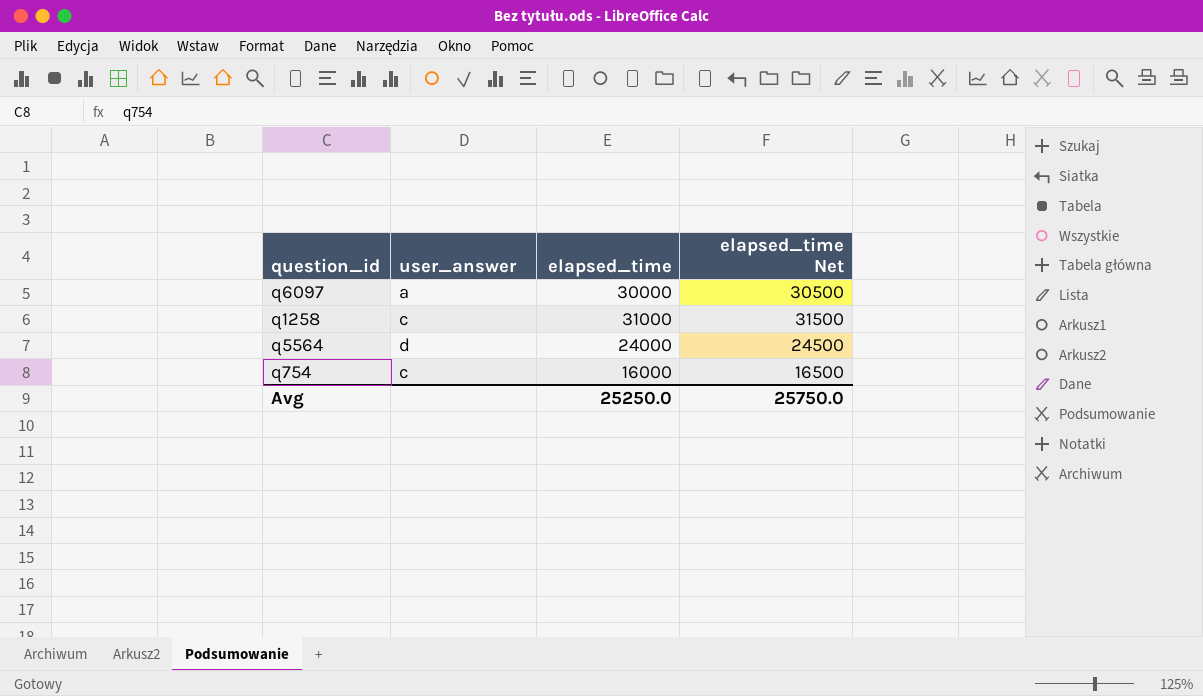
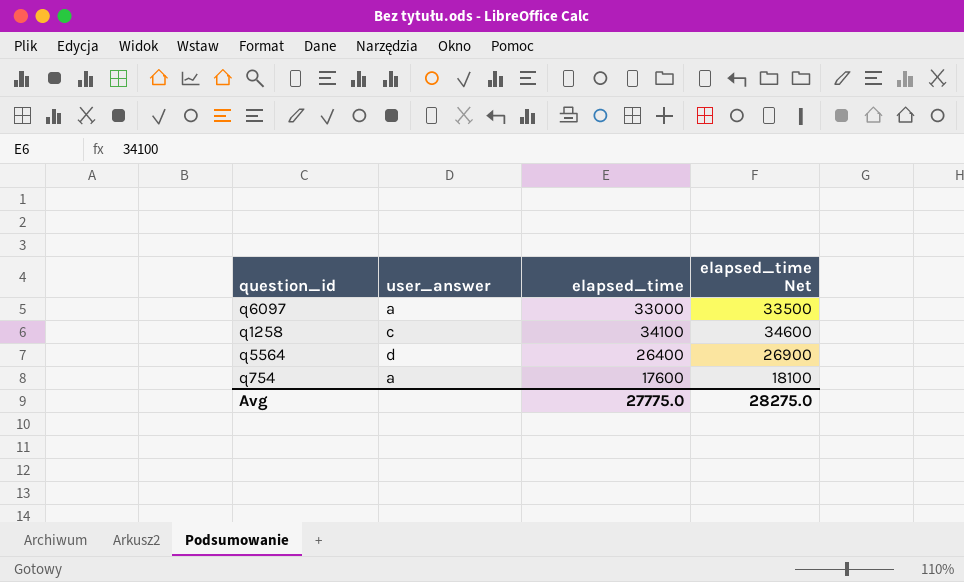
q6097 | elapsed_time: 30000 -> 33000
q6097 | elapsed_time Net: 30500 -> 33500
q1258 | elapsed_time: 31000 -> 34100
q1258 | elapsed_time Net: 31500 -> 34600
q5564 | elapsed_time: 24000 -> 26400
q5564 | elapsed_time Net: 24500 -> 26900
q754 | user_answer: c -> a
q754 | elapsed_time: 16000 -> 17600
q754 | elapsed_time Net: 16500 -> 18100
Avg | elapsed_time: 25250.0 -> 27775.0
Avg | elapsed_time Net: 25750.0 -> 28275.0

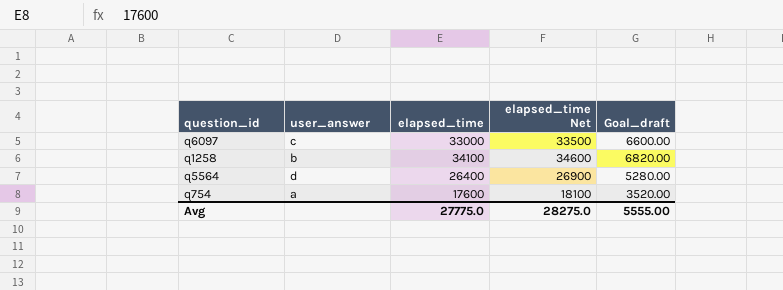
column Goal_draft | formula: none -> [elapsed_time] * 0.2
q6097 | user_answer: a -> c
q1258 | user_answer: c -> b

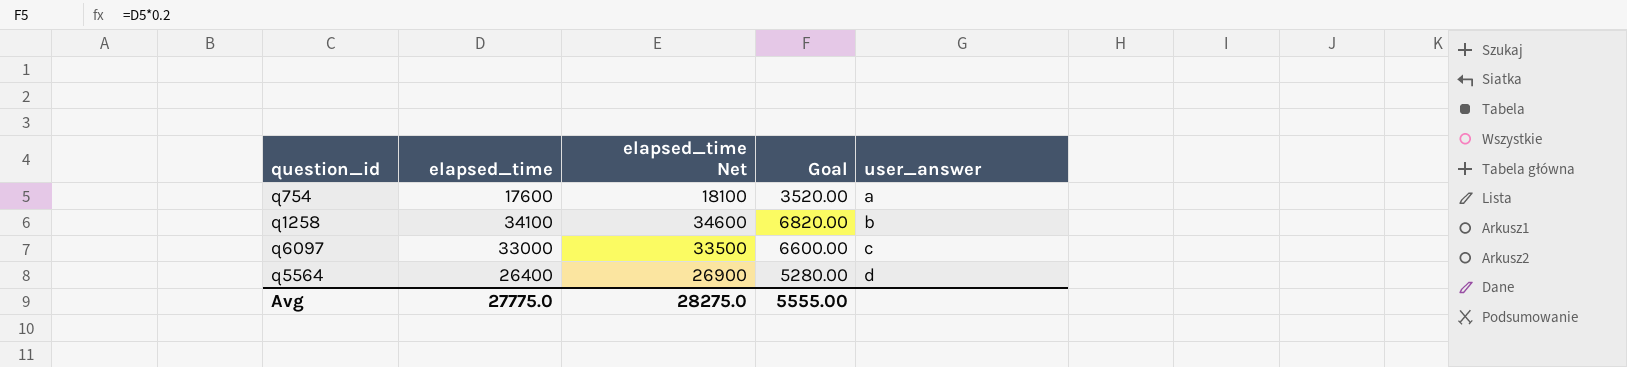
row order: none -> user_answer ascending
column name: Goal_draft -> Goal
column user_answer | position: 2 -> 5

